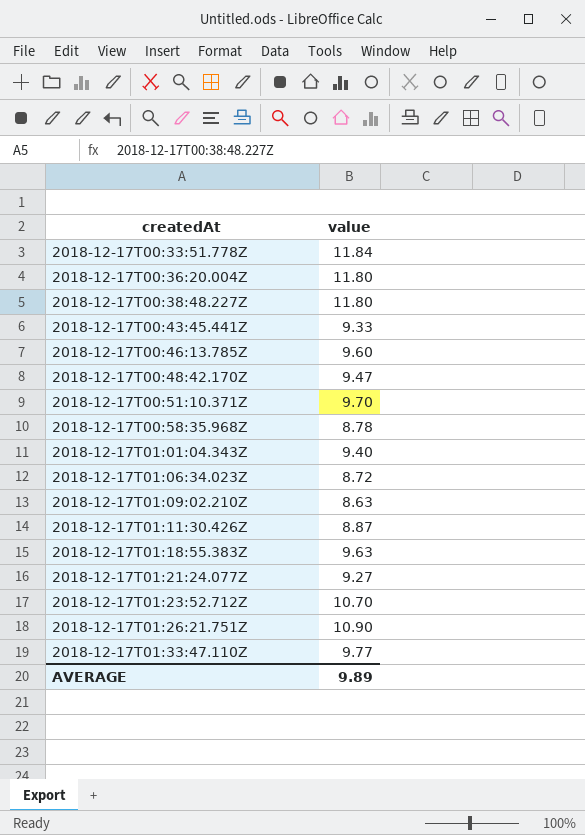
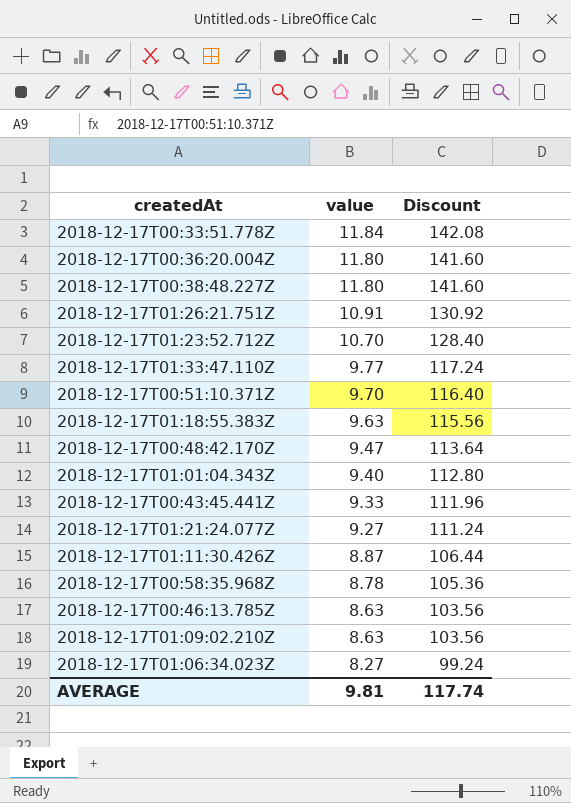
row order: createdAt ascending -> value descending
column Discount | formula: none -> [value] * 12
2018-12-17T01:26:21.751Z | value: 10.90 -> 10.91
2018-12-17T00:46:13.785Z | value: 9.60 -> 8.63
2018-12-17T01:06:34.023Z | value: 8.72 -> 8.27
AVERAGE | value: 9.89 -> 9.81

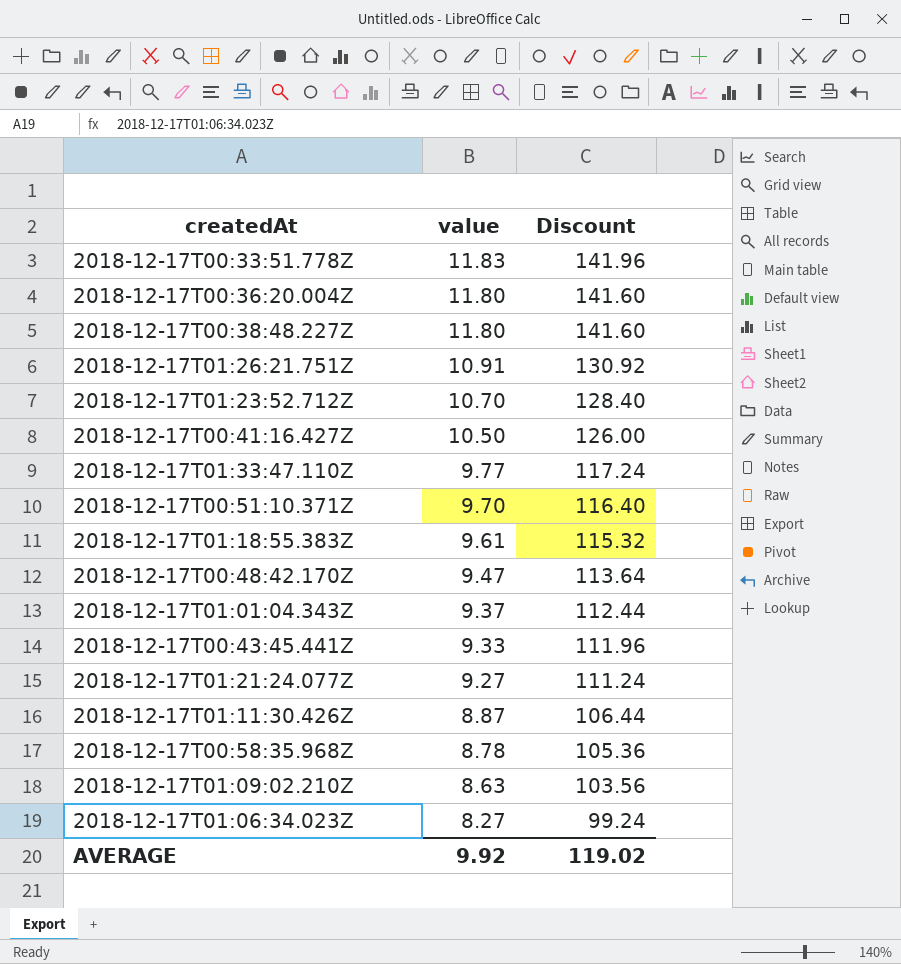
row 2018-12-17T00:46:13.785Z: 8.63 | 103.56 -> none
2018-12-17T00:33:51.778Z | value: 11.84 -> 11.83
2018-12-17T00:33:51.778Z | Discount: 142.08 -> 141.96
row 2018-12-17T00:41:16.427Z: none -> 10.50 | 126.00
2018-12-17T01:18:55.383Z | value: 9.63 -> 9.61
2018-12-17T01:18:55.383Z | Discount: 115.56 -> 115.32
2018-12-17T01:01:04.343Z | value: 9.40 -> 9.37
2018-12-17T01:01:04.343Z | Discount: 112.80 -> 112.44
AVERAGE | value: 9.81 -> 9.92
AVERAGE | Discount: 117.74 -> 119.02

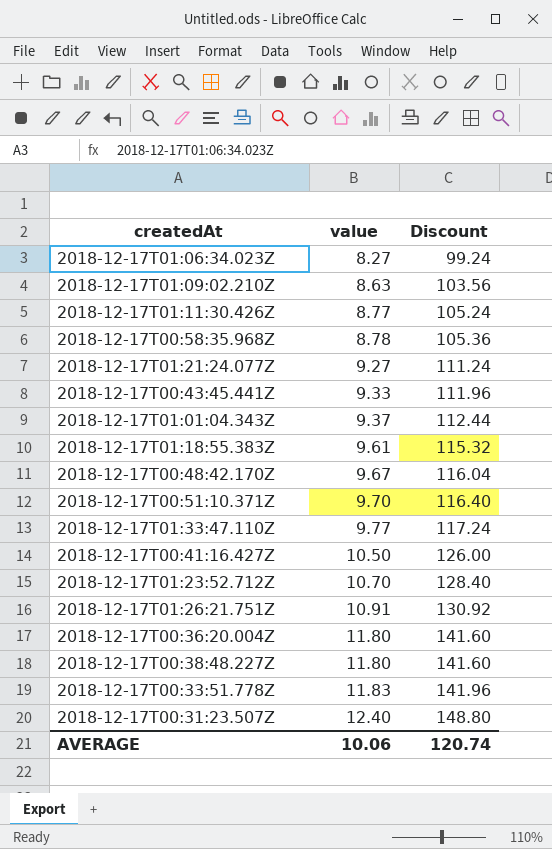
row order: value descending -> value ascending
2018-12-17T01:11:30.426Z | value: 8.87 -> 8.77
2018-12-17T01:11:30.426Z | Discount: 106.44 -> 105.24
2018-12-17T00:48:42.170Z | value: 9.47 -> 9.67
2018-12-17T00:48:42.170Z | Discount: 113.64 -> 116.04
row 2018-12-17T00:31:23.507Z: none -> 12.40 | 148.80
AVERAGE | value: 9.92 -> 10.06
AVERAGE | Discount: 119.02 -> 120.74

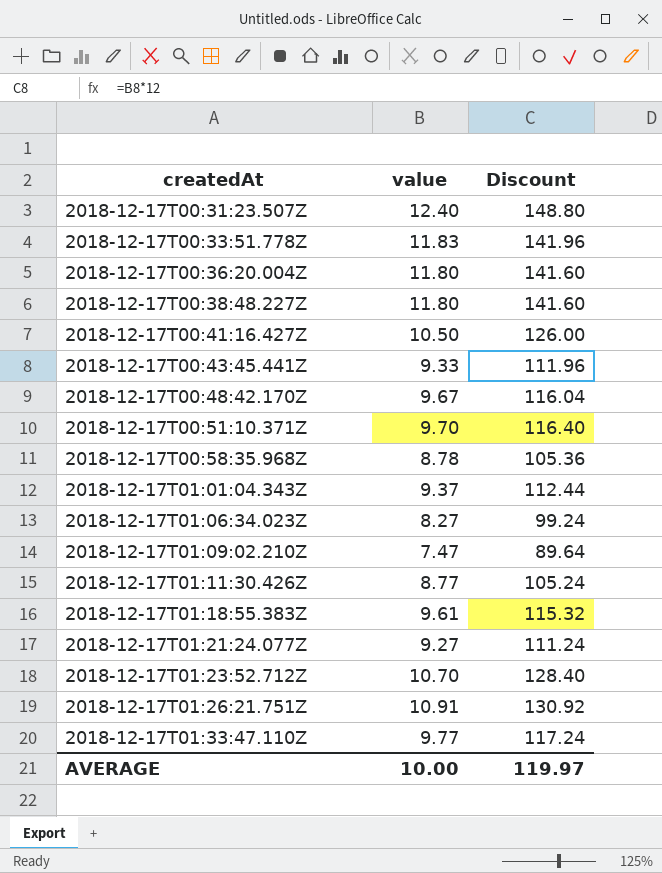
row order: value ascending -> createdAt ascending
2018-12-17T01:09:02.210Z | value: 8.63 -> 7.47
2018-12-17T01:09:02.210Z | Discount: 103.56 -> 89.64
AVERAGE | value: 10.06 -> 10.00
AVERAGE | Discount: 120.74 -> 119.97

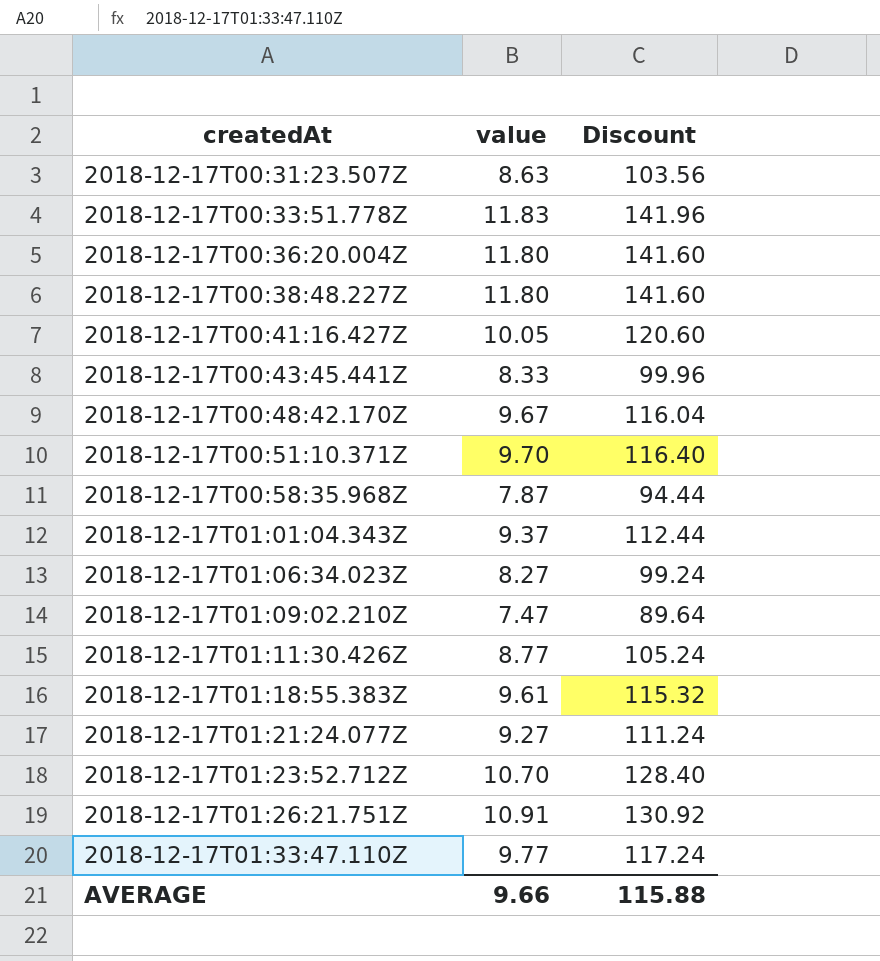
2018-12-17T00:31:23.507Z | value: 12.40 -> 8.63
2018-12-17T00:31:23.507Z | Discount: 148.80 -> 103.56
2018-12-17T00:41:16.427Z | value: 10.50 -> 10.05
2018-12-17T00:41:16.427Z | Discount: 126.00 -> 120.60
2018-12-17T00:43:45.441Z | value: 9.33 -> 8.33
2018-12-17T00:43:45.441Z | Discount: 111.96 -> 99.96
2018-12-17T00:58:35.968Z | value: 8.78 -> 7.87
2018-12-17T00:58:35.968Z | Discount: 105.36 -> 94.44
AVERAGE | value: 10.00 -> 9.66
AVERAGE | Discount: 119.97 -> 115.88

